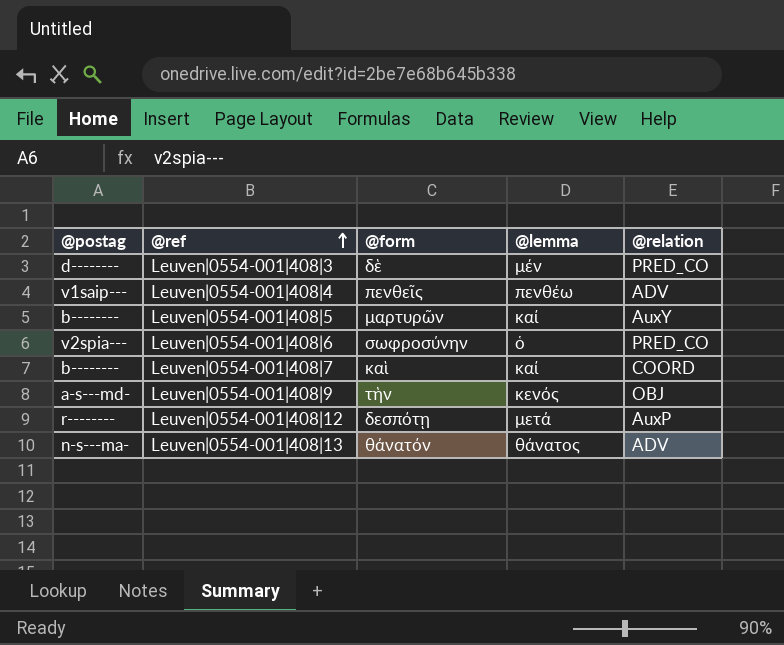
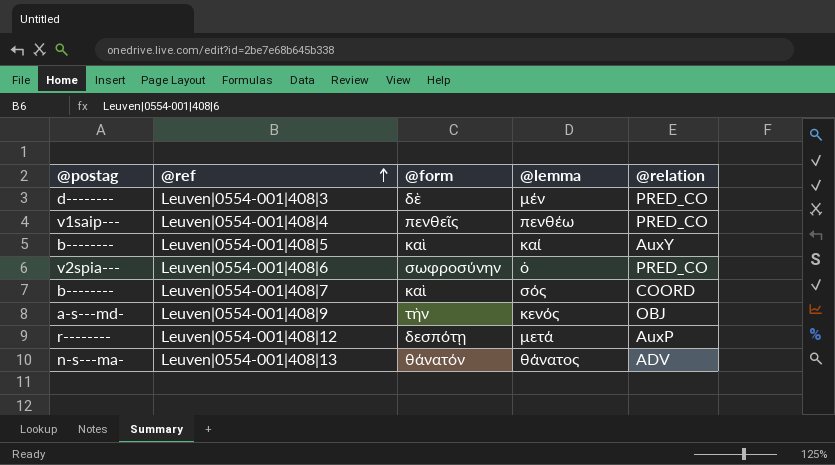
Leuven|0554-001|408|4 | @relation: ADV -> PRED_CO
Leuven|0554-001|408|5 | @form: μαρτυρῶν -> καὶ
Leuven|0554-001|408|7 | @lemma: καί -> σός

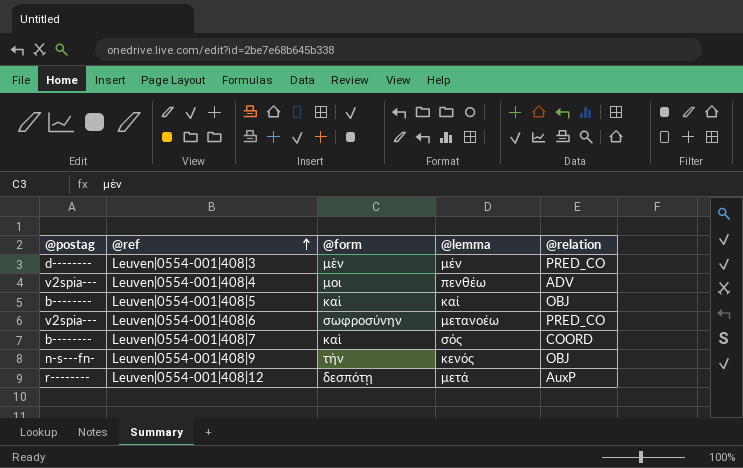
row Leuven|0554-001|408|13: n-s---ma- | θάνατόν | θάνατος | ADV -> none
Leuven|0554-001|408|3 | @form: δὲ -> μὲν
Leuven|0554-001|408|4 | @postag: v1saip--- -> v2spia---
Leuven|0554-001|408|4 | @form: πενθεῖς -> μοι
Leuven|0554-001|408|4 | @relation: PRED_CO -> ADV
Leuven|0554-001|408|5 | @relation: AuxY -> OBJ
Leuven|0554-001|408|6 | @lemma: ὁ -> μετανοέω
Leuven|0554-001|408|9 | @postag: a-s---md- -> n-s---fn-

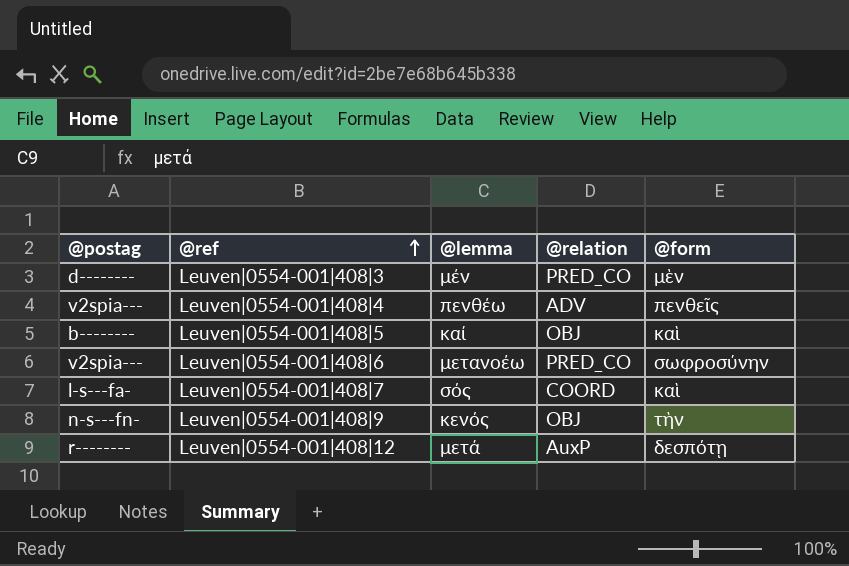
column @form | position: 3 -> 5
Leuven|0554-001|408|4 | @form: μοι -> πενθεῖς
Leuven|0554-001|408|7 | @postag: b-------- -> l-s---fa-

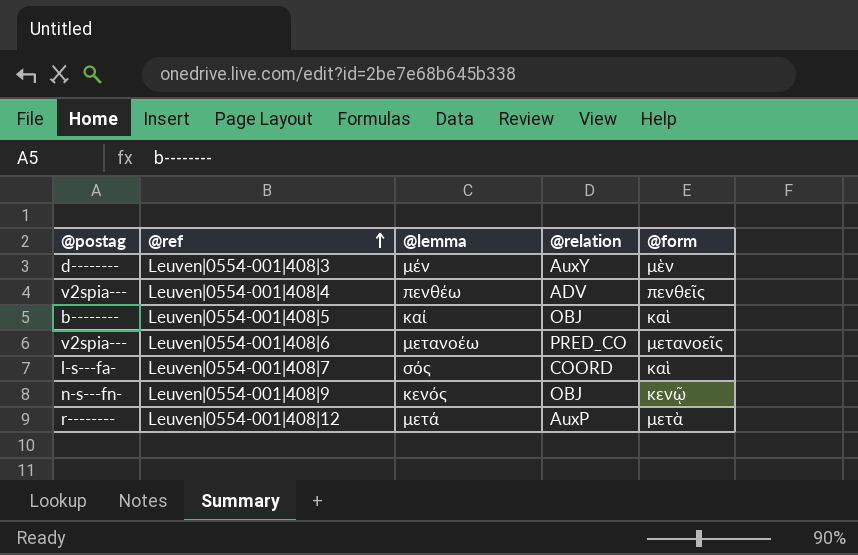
Leuven|0554-001|408|3 | @relation: PRED_CO -> AuxY
Leuven|0554-001|408|6 | @form: σωφροσύνην -> μετανοεῖς
Leuven|0554-001|408|9 | @form: τὴν -> κενῷ
Leuven|0554-001|408|12 | @form: δεσπότῃ -> μετὰ

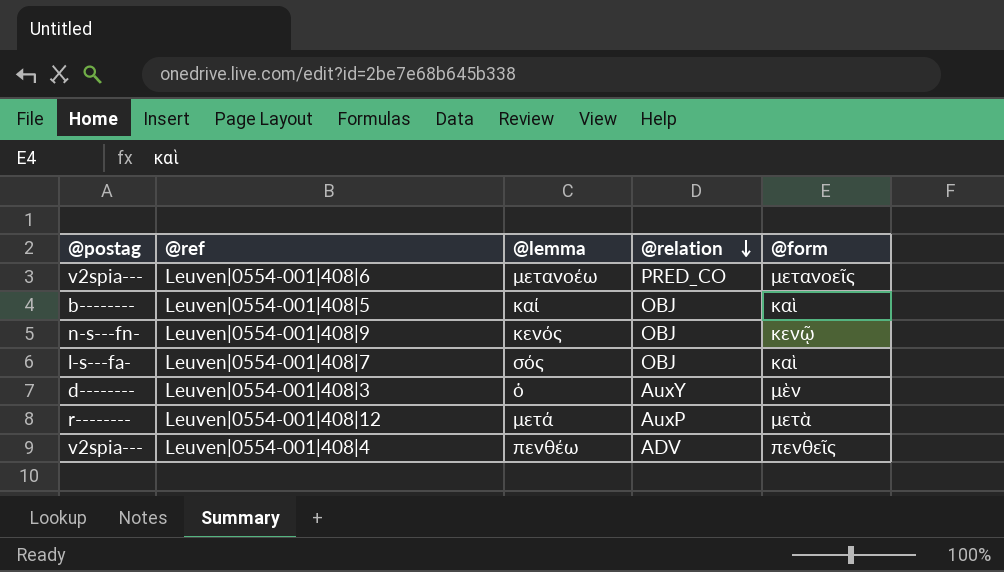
row order: @ref ascending -> @relation descending
Leuven|0554-001|408|7 | @relation: COORD -> OBJ
Leuven|0554-001|408|3 | @lemma: μέν -> ὁ

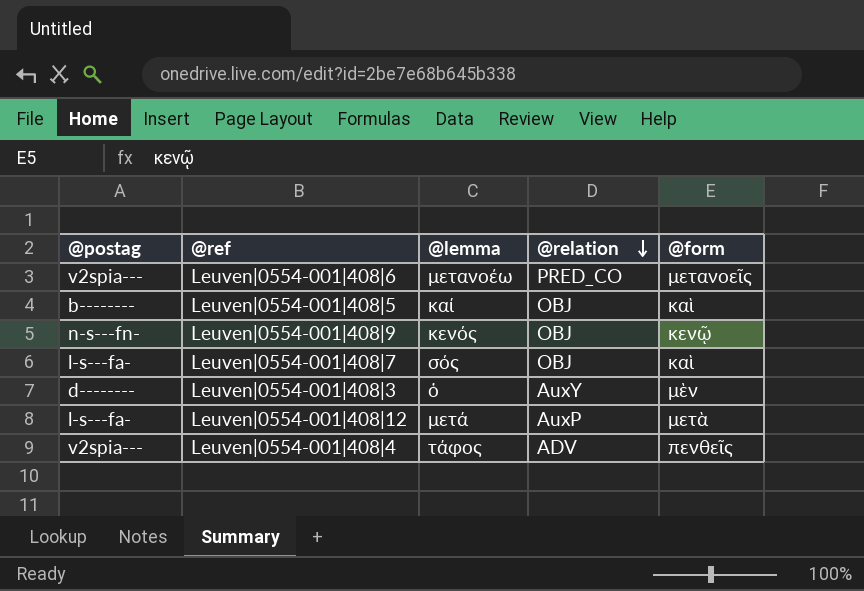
Leuven|0554-001|408|12 | @postag: r-------- -> l-s---fa-
Leuven|0554-001|408|4 | @lemma: πενθέω -> τάφος

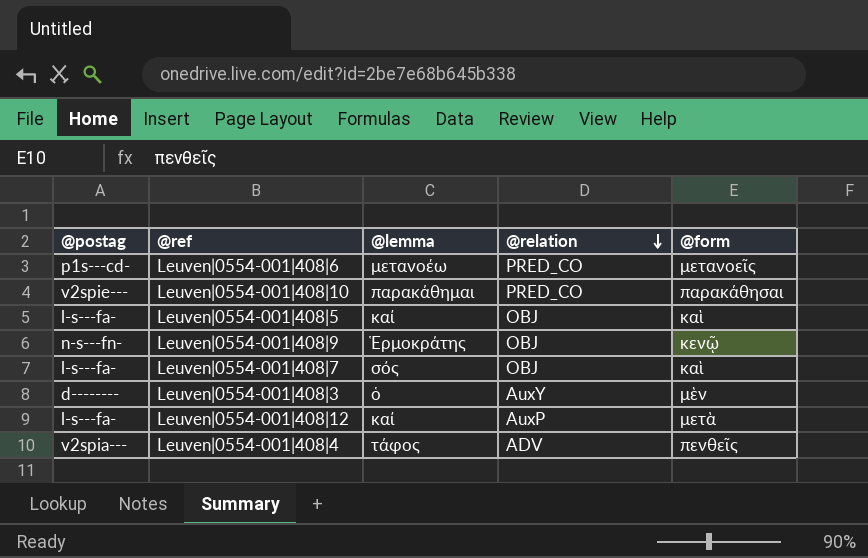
Leuven|0554-001|408|6 | @postag: v2spia--- -> p1s---cd-
row Leuven|0554-001|408|10: none -> v2spie--- | παρακάθημαι | PRED_CO | παρακάθησαι
Leuven|0554-001|408|5 | @postag: b-------- -> l-s---fa-
Leuven|0554-001|408|9 | @lemma: κενός -> Ἑρμοκράτης
Leuven|0554-001|408|12 | @lemma: μετά -> καί

